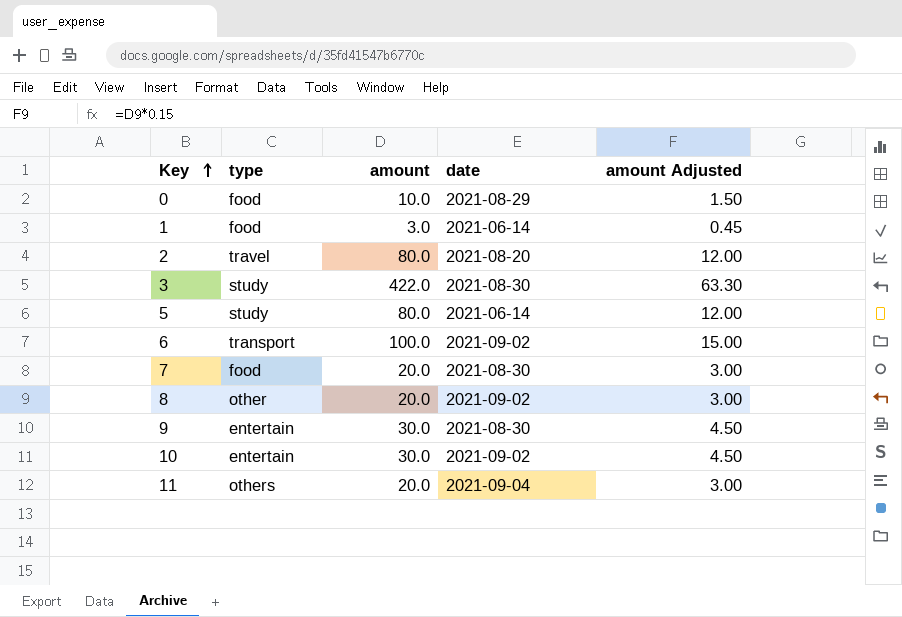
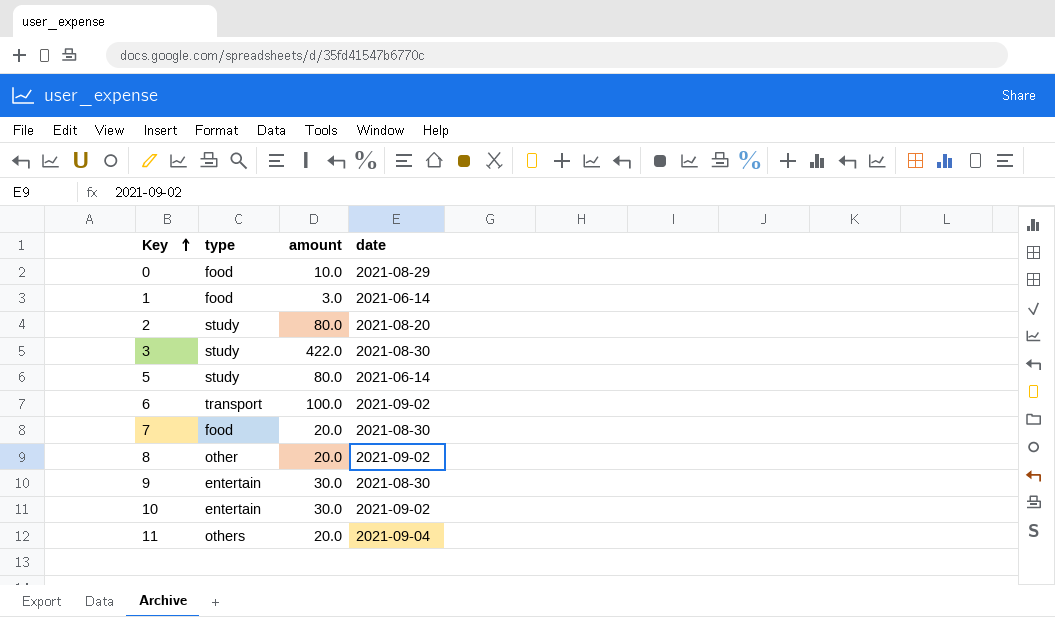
column amount Adjusted | formula: [amount] * 0.15 -> none
2 | type: travel -> study

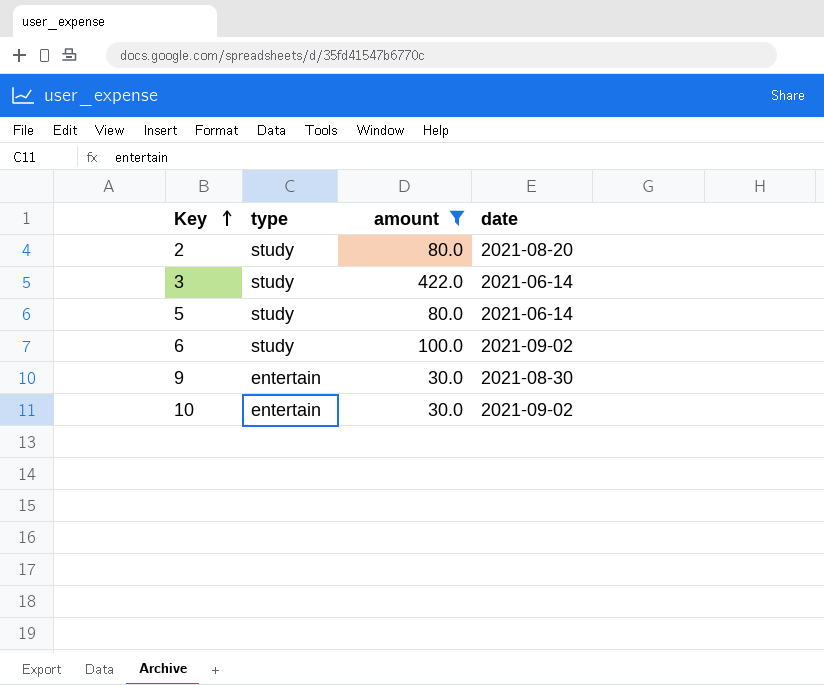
filter: none -> amount >= 30.0
3 | date: 2021-08-30 -> 2021-06-14
6 | type: transport -> study

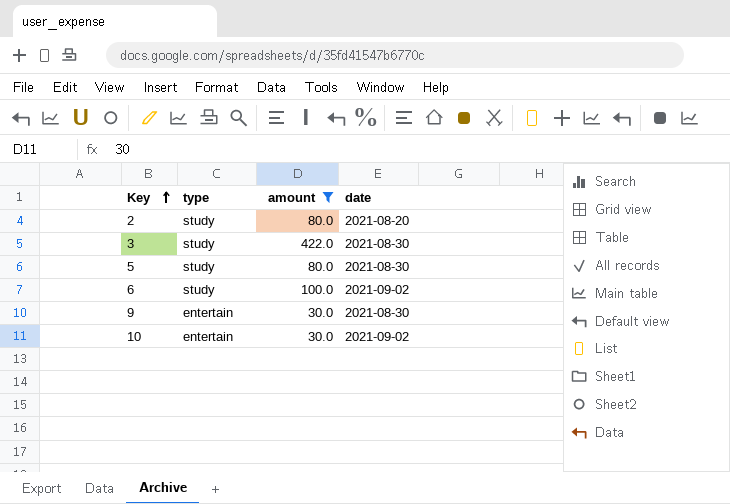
3 | date: 2021-06-14 -> 2021-08-30
5 | date: 2021-06-14 -> 2021-08-30

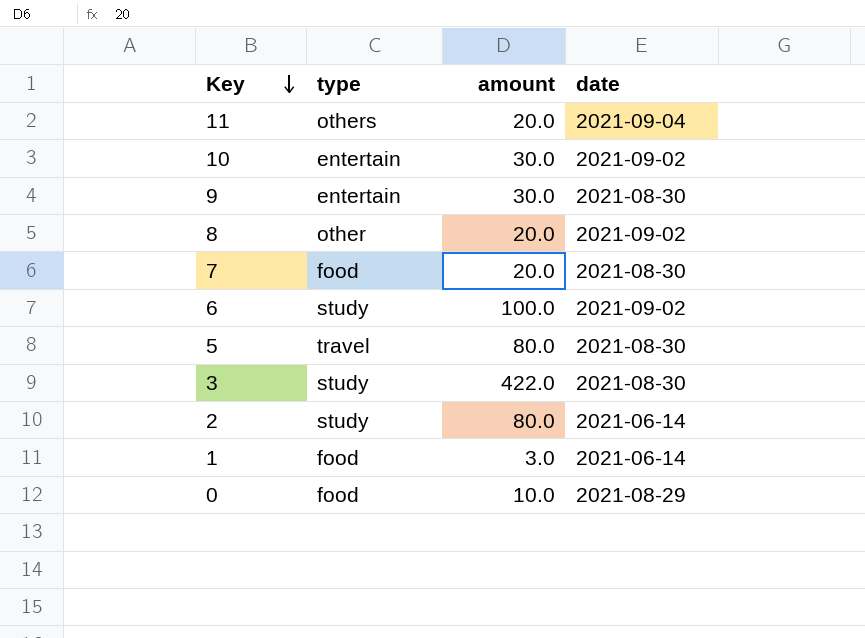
filter: amount >= 30.0 -> none
row order: Key ascending -> Key descending
5 | type: study -> travel
2 | date: 2021-08-20 -> 2021-06-14

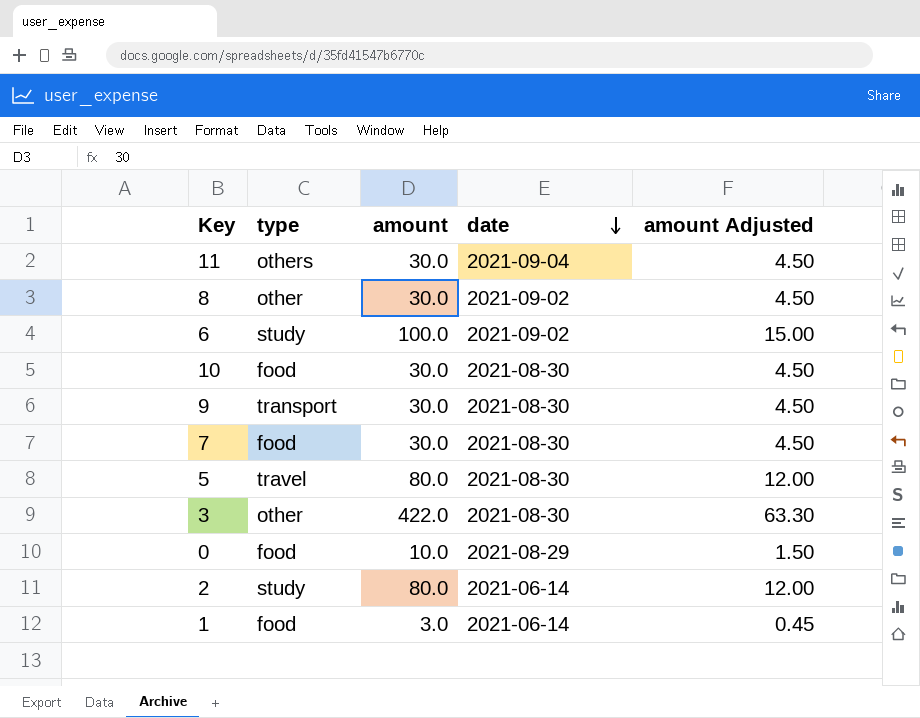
row order: Key descending -> date descending
column amount Adjusted | formula: none -> [amount] * 0.15
11 | amount: 20.0 -> 30.0
8 | amount: 20.0 -> 30.0
10 | type: entertain -> food
10 | date: 2021-09-02 -> 2021-08-30
9 | type: entertain -> transport
7 | amount: 20.0 -> 30.0
3 | type: study -> other

